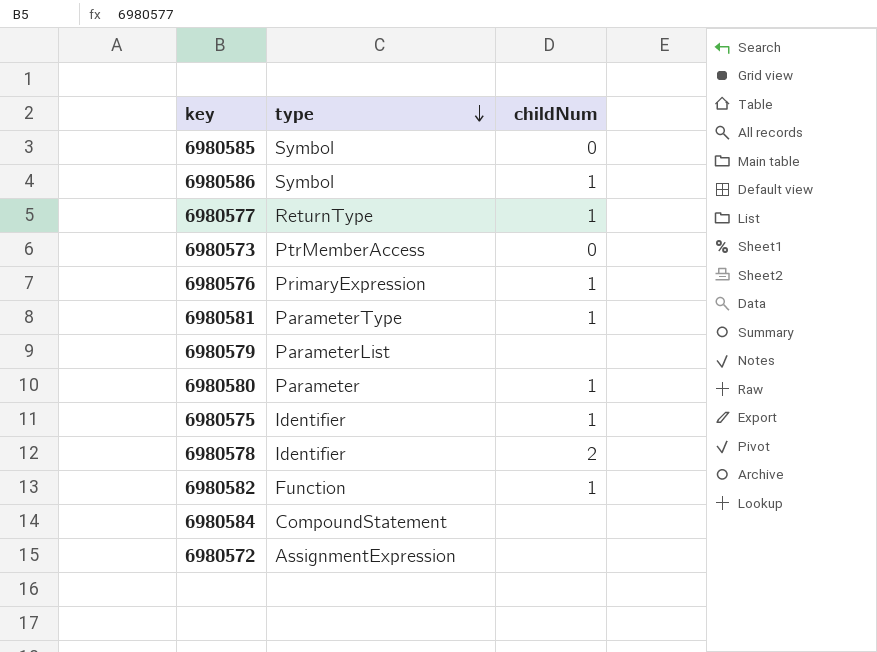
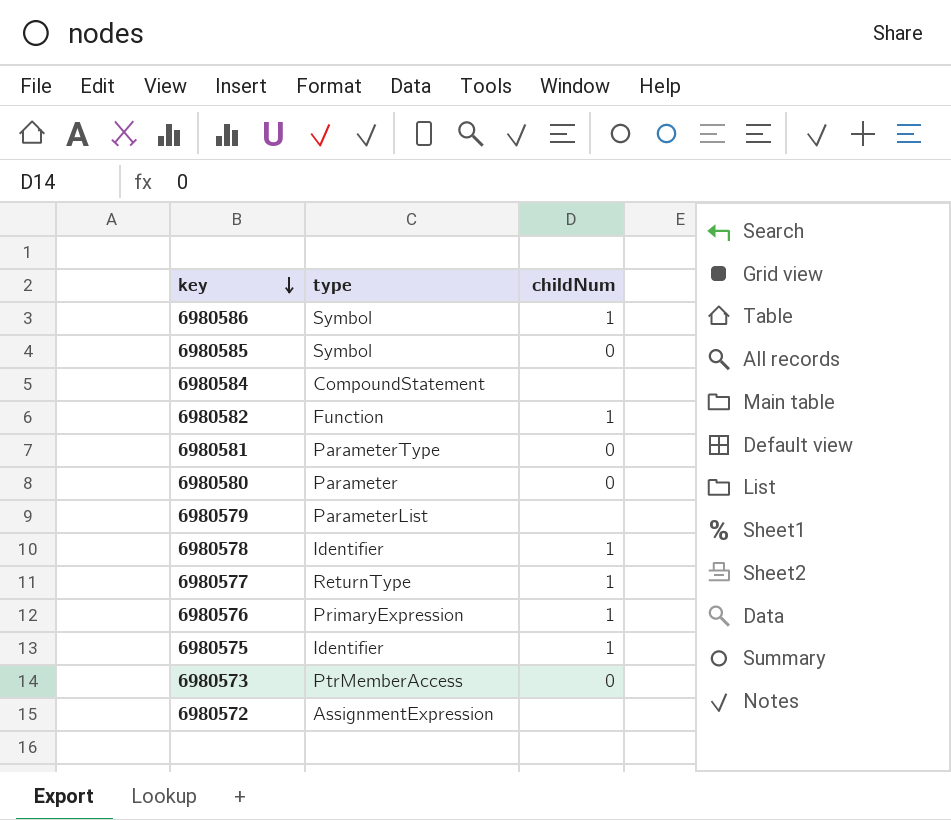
row order: type descending -> key descending
6980581 | childNum: 1 -> 0
6980580 | childNum: 1 -> 0
6980578 | childNum: 2 -> 1

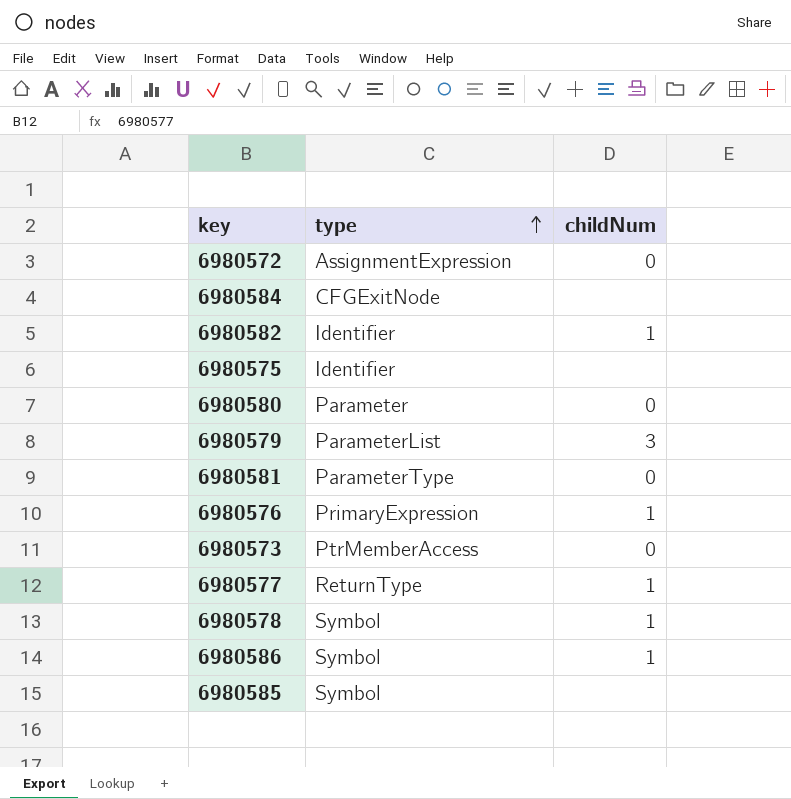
row order: key descending -> type ascending
6980572 | childNum: none -> 0
6980584 | type: CompoundStatement -> CFGExitNode
6980582 | type: Function -> Identifier
6980575 | childNum: 1 -> none
6980579 | childNum: none -> 3
6980578 | type: Identifier -> Symbol
6980585 | childNum: 0 -> none

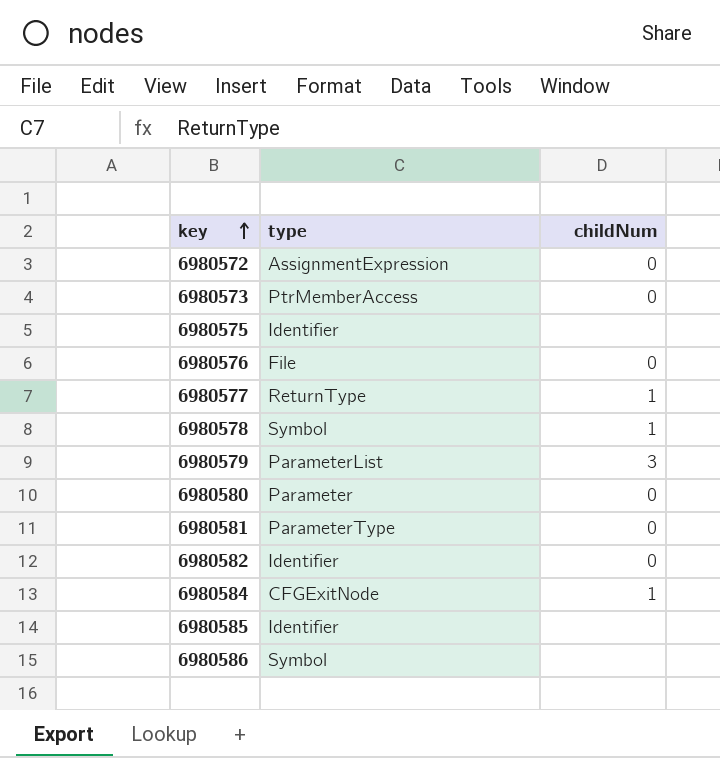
row order: type ascending -> key ascending
6980576 | type: PrimaryExpression -> File
6980576 | childNum: 1 -> 0
6980582 | childNum: 1 -> 0
6980584 | childNum: none -> 1
6980585 | type: Symbol -> Identifier
6980586 | childNum: 1 -> none

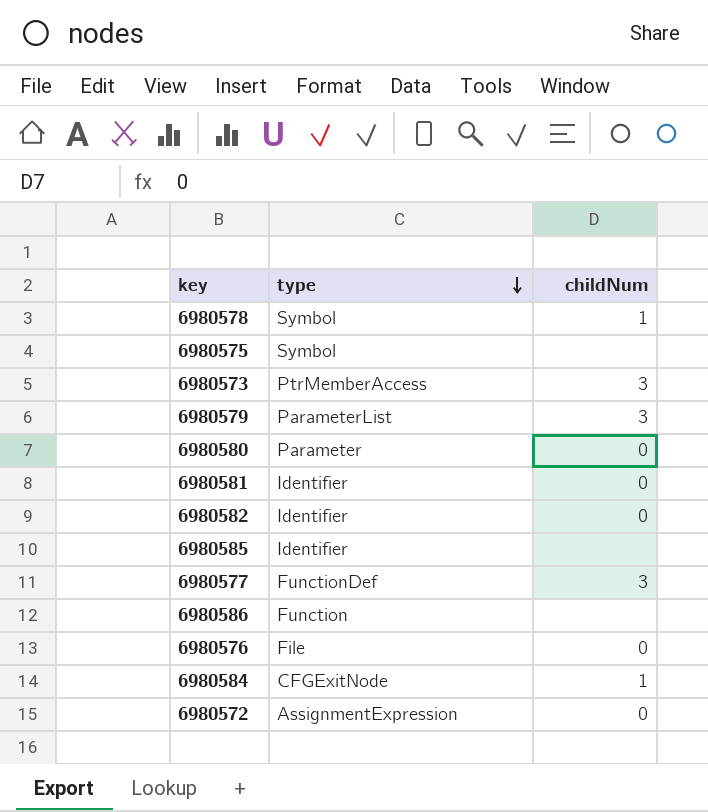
row order: key ascending -> type descending
6980575 | type: Identifier -> Symbol
6980573 | childNum: 0 -> 3
6980581 | type: ParameterType -> Identifier
6980577 | type: ReturnType -> FunctionDef
6980577 | childNum: 1 -> 3
6980586 | type: Symbol -> Function

